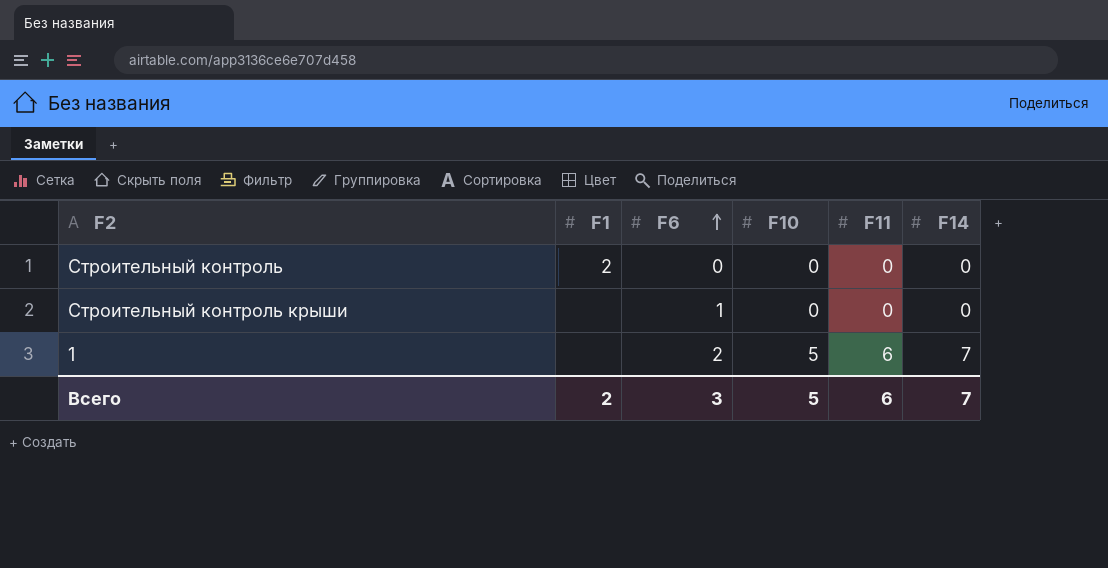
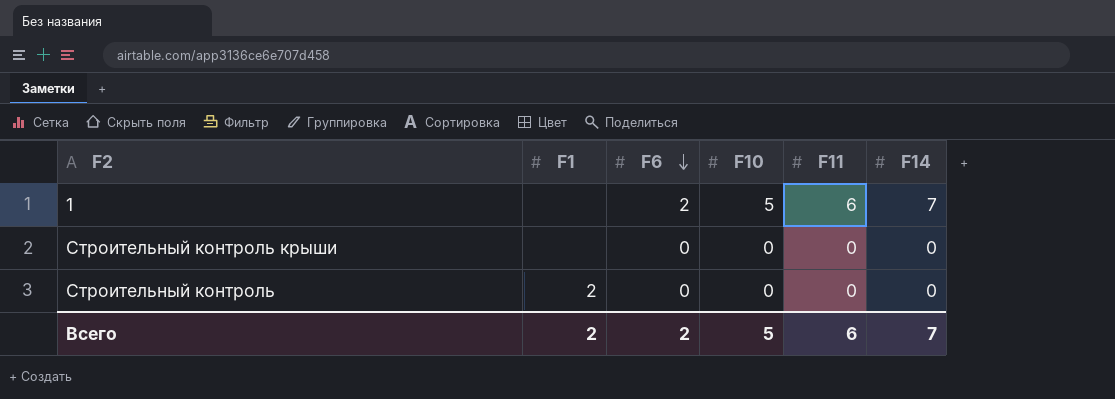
row order: F6 ascending -> F6 descending
Строительный контроль крыши | F6: 1 -> 0
Всего | F6: 3 -> 2

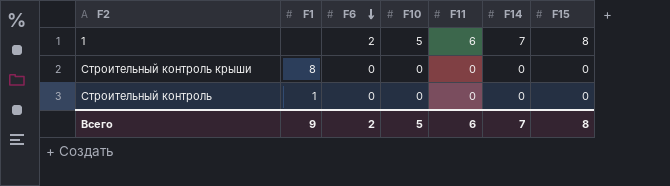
column F15 | position: none -> 7
Строительный контроль крыши | F1: none -> 8
Строительный контроль | F1: 2 -> 1
Всего | F1: 2 -> 9

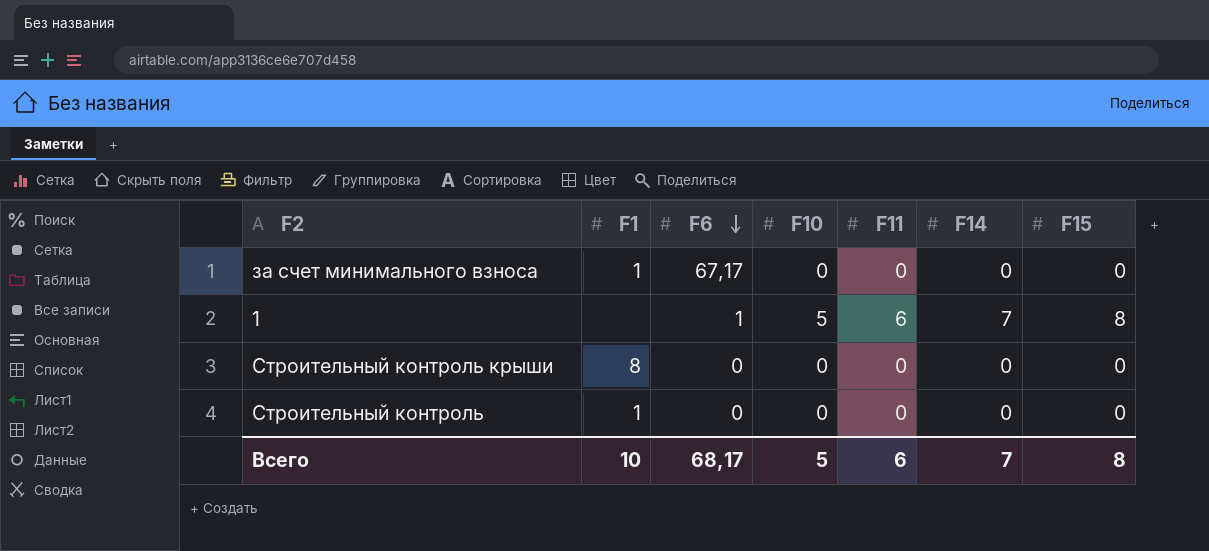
row за счет минимального взноса: none -> 1 | 67,17 | 0 | 0 | 0 | 0
1 | F6: 2 -> 1
Всего | F1: 9 -> 10
Всего | F6: 2 -> 68,17

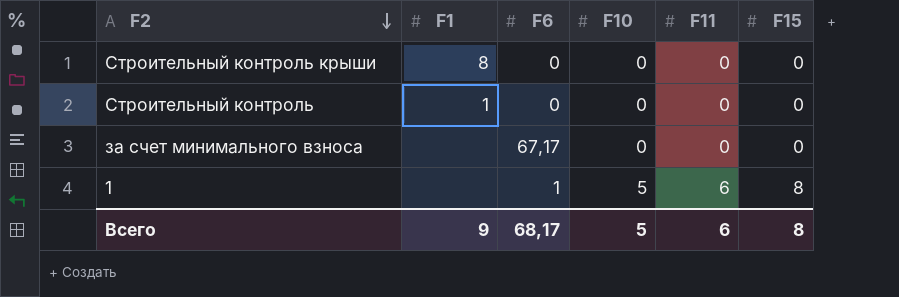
row order: F6 descending -> F2 descending
column F14 | position: 6 -> none
за счет минимального взноса | F1: 1 -> none
Всего | F1: 10 -> 9

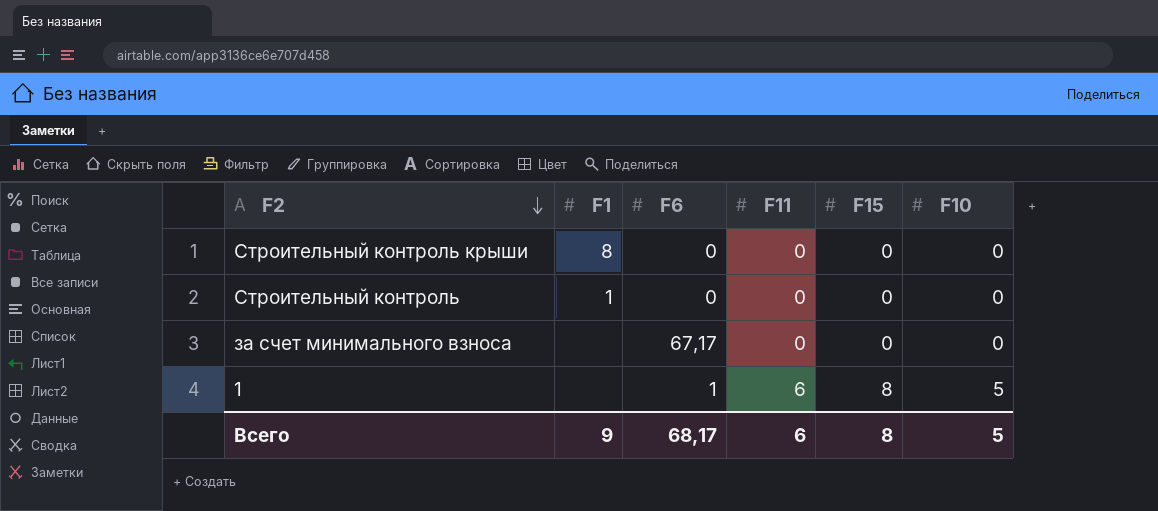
column F10 | position: 4 -> 6

